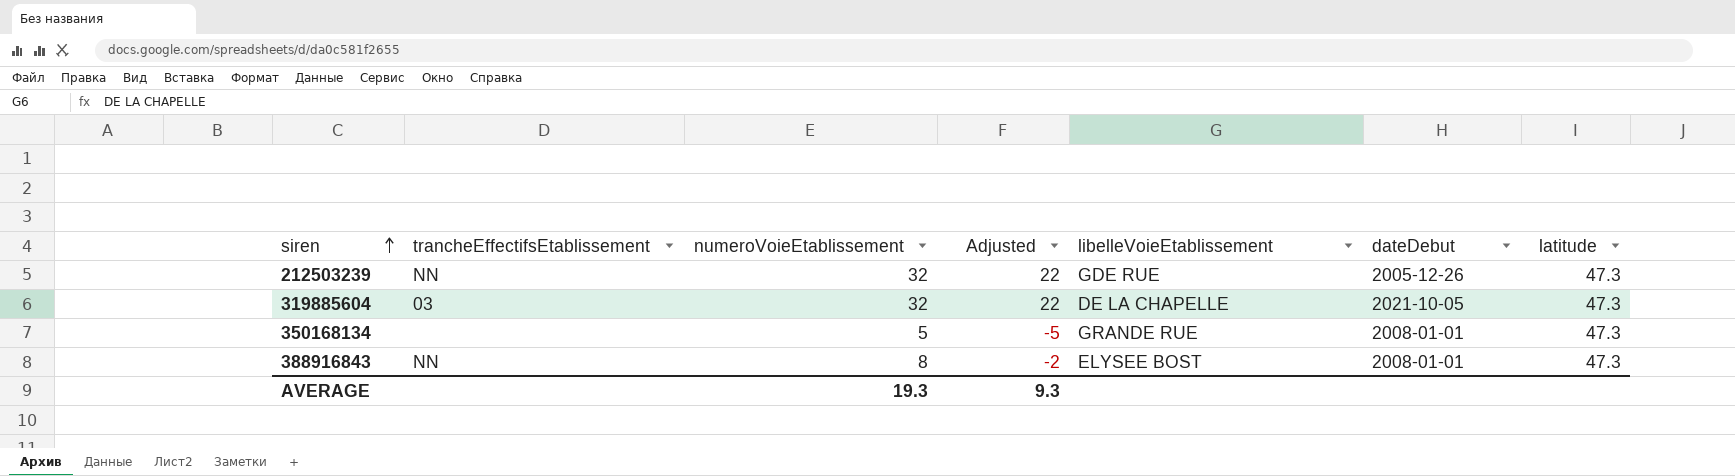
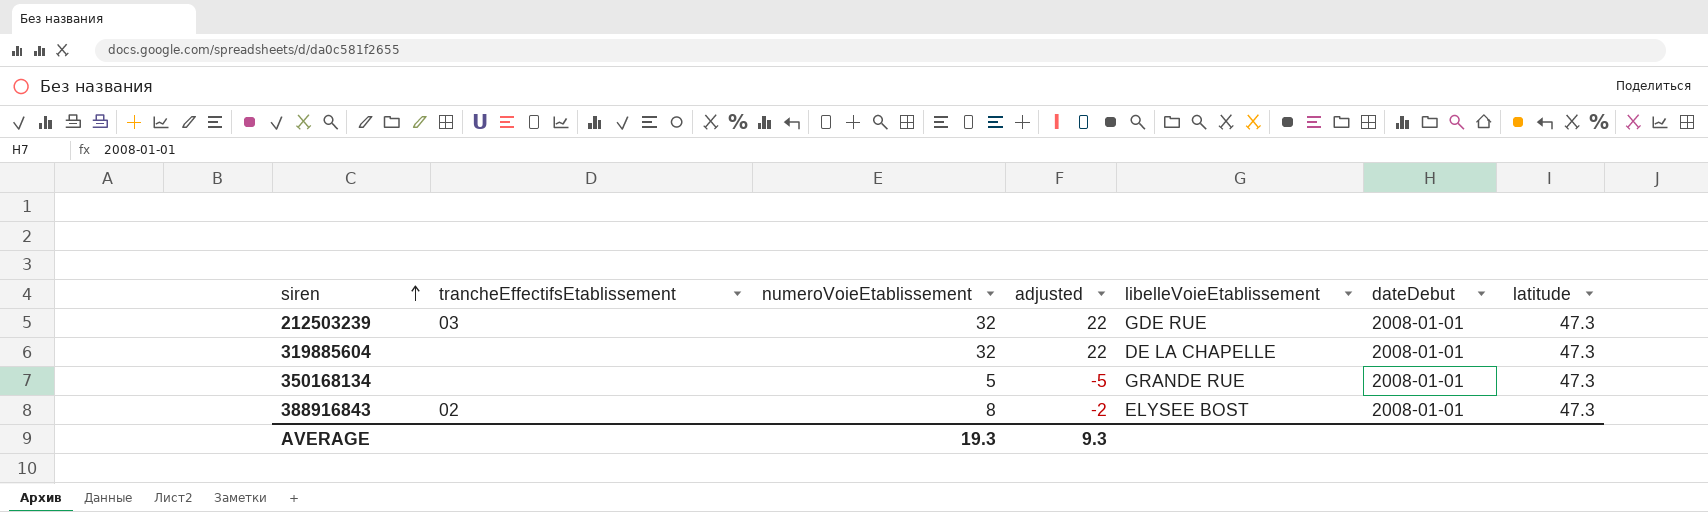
column name: Adjusted -> adjusted
212503239 | trancheEffectifsEtablissement: NN -> 03
212503239 | dateDebut: 2005-12-26 -> 2008-01-01
319885604 | trancheEffectifsEtablissement: 03 -> none
319885604 | dateDebut: 2021-10-05 -> 2008-01-01
388916843 | trancheEffectifsEtablissement: NN -> 02

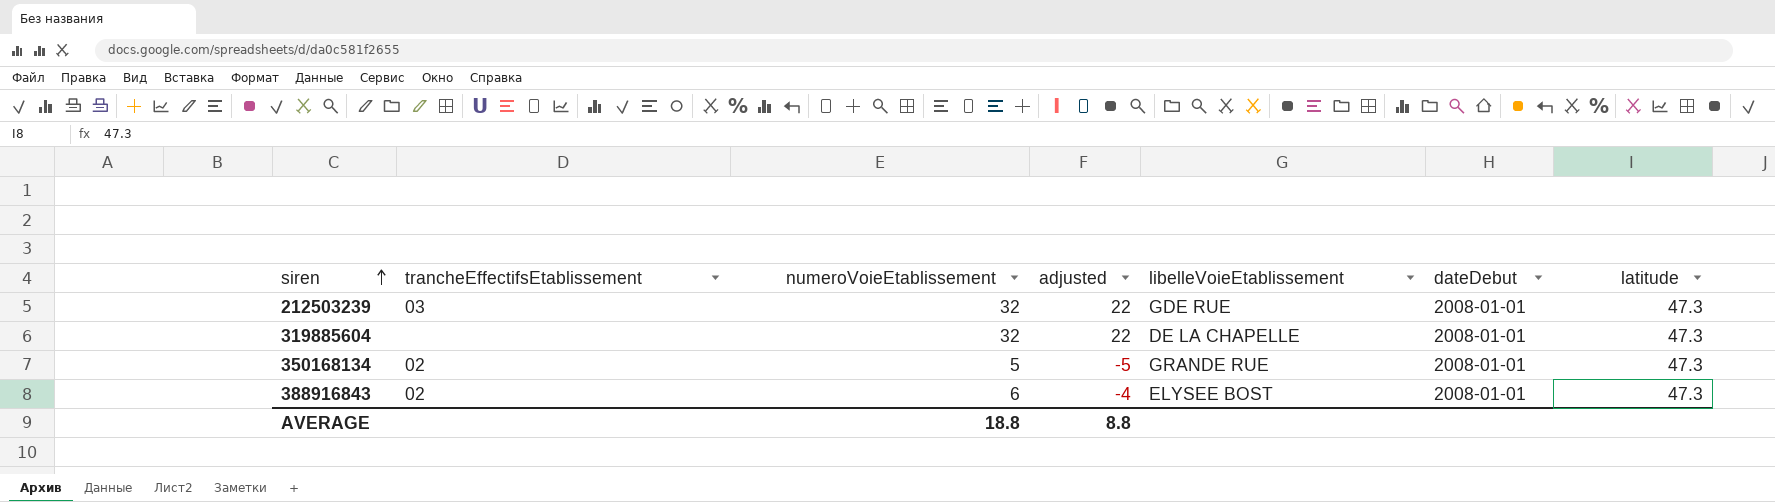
350168134 | trancheEffectifsEtablissement: none -> 02
388916843 | numeroVoieEtablissement: 8 -> 6
388916843 | adjusted: -2 -> -4
AVERAGE | numeroVoieEtablissement: 19.3 -> 18.8
AVERAGE | adjusted: 9.3 -> 8.8

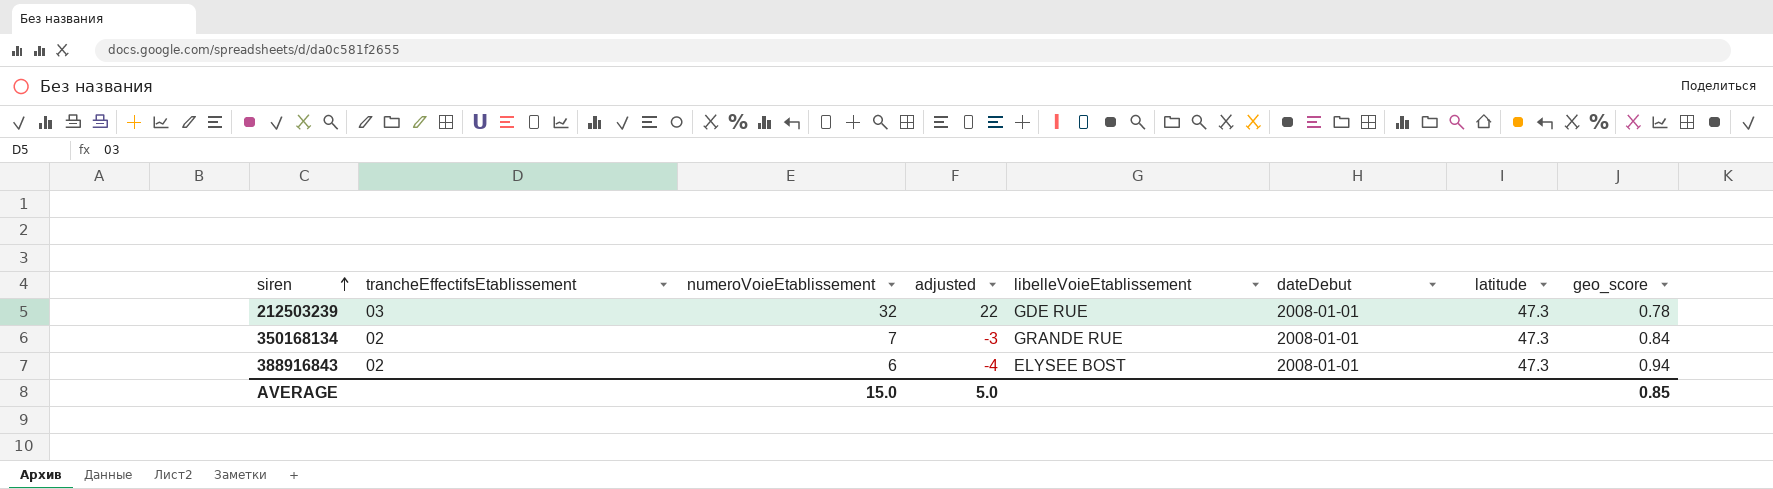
column geo_score | position: none -> 8
row 319885604: none | 32 | 22 | DE LA CHAPELLE | 2008-01-01 | 47.3 -> none
350168134 | numeroVoieEtablissement: 5 -> 7
350168134 | adjusted: -5 -> -3
AVERAGE | numeroVoieEtablissement: 18.8 -> 15.0
AVERAGE | adjusted: 8.8 -> 5.0

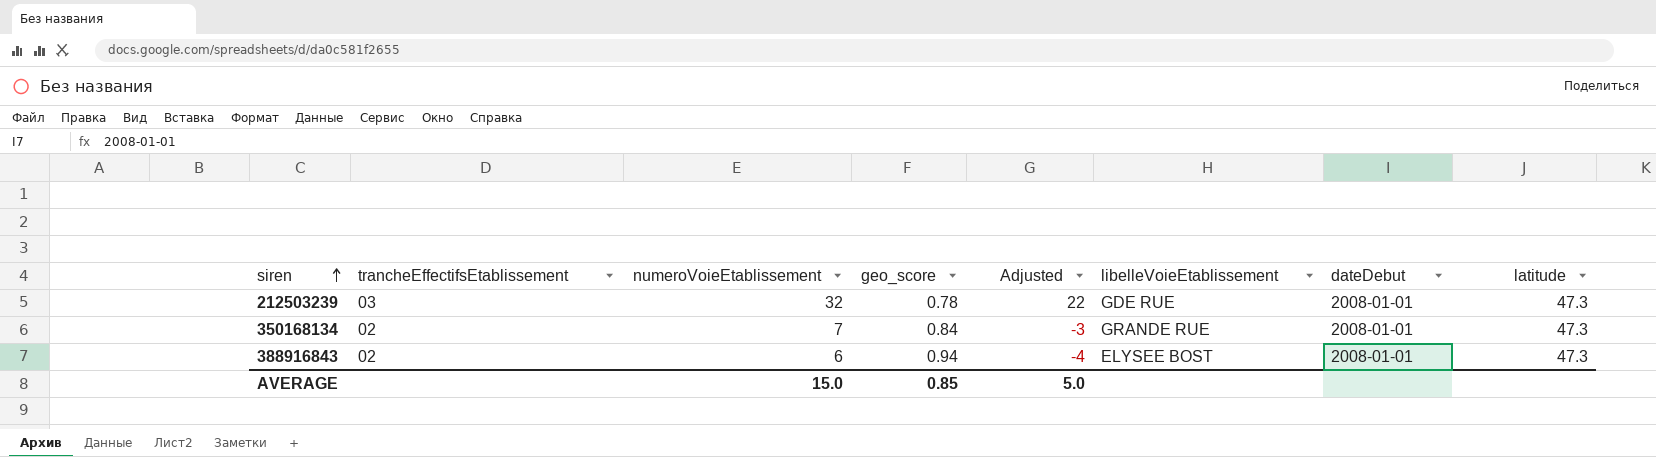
column geo_score | position: 8 -> 4
column name: adjusted -> Adjusted

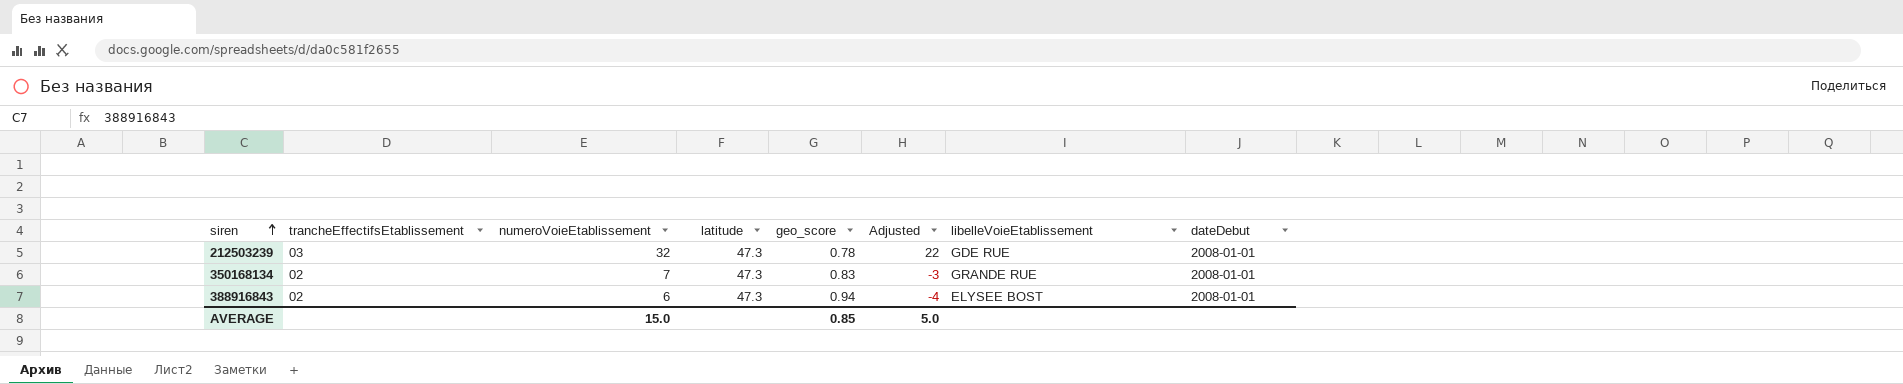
column latitude | position: 8 -> 4
350168134 | geo_score: 0.84 -> 0.83

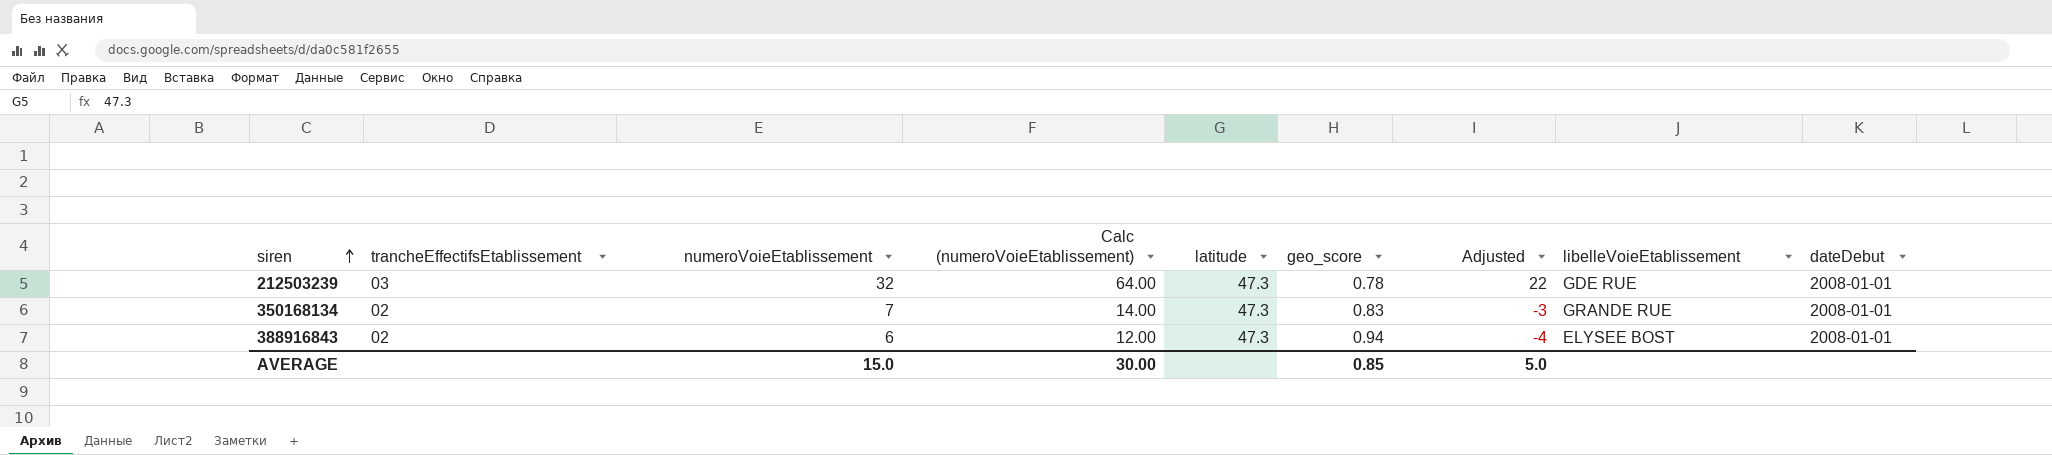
column Calc (numeroVoieEtablissement) | formula: none -> [numeroVoieEtablissement] * 2

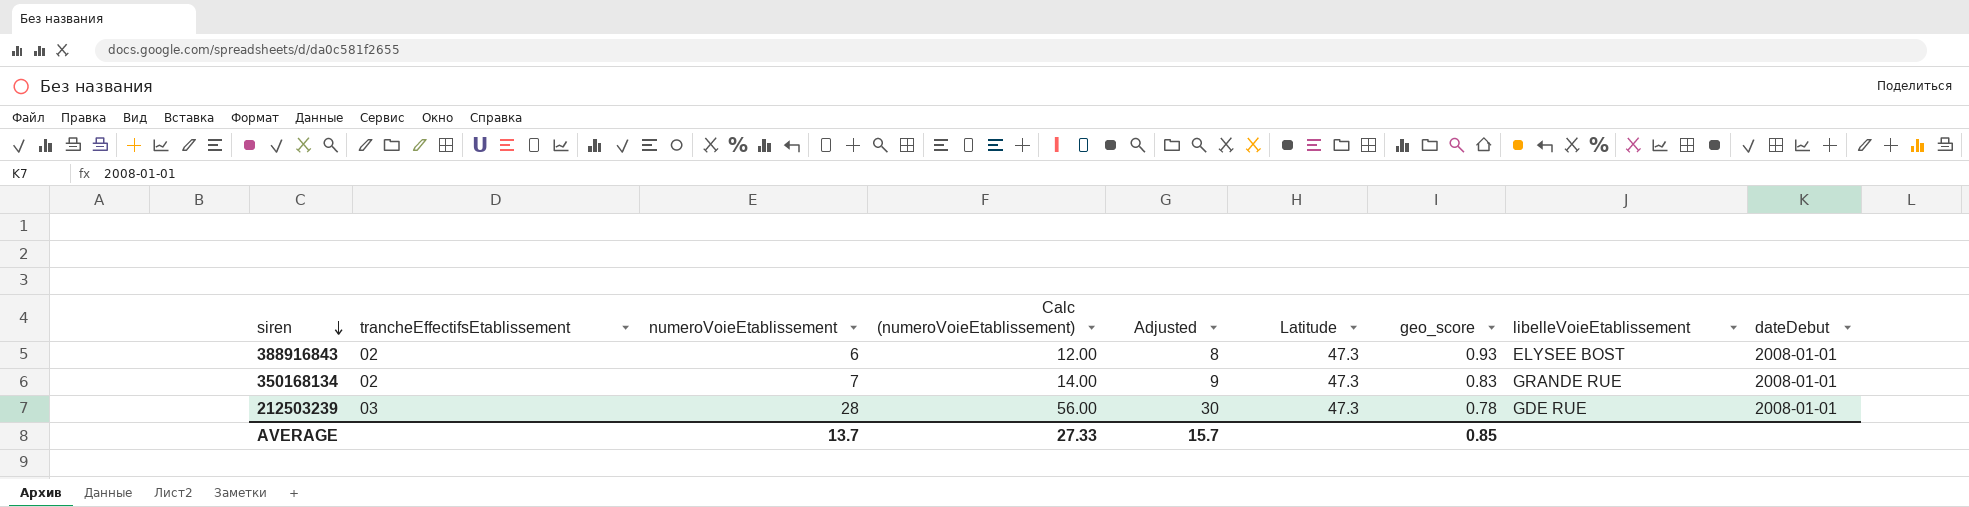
row order: siren ascending -> siren descending
column Adjusted | formula: [numeroVoieEtablissement] - 10 -> [numeroVoieEtablissement] + 2
column Adjusted | position: 7 -> 5
column name: latitude -> Latitude
388916843 | geo_score: 0.94 -> 0.93
212503239 | numeroVoieEtablissement: 32 -> 28
212503239 | Calc (numeroVoieEtablissement): 64.00 -> 56.00
AVERAGE | numeroVoieEtablissement: 15.0 -> 13.7
AVERAGE | Calc (numeroVoieEtablissement): 30.00 -> 27.33
AVERAGE | Adjusted: 5.0 -> 15.7

